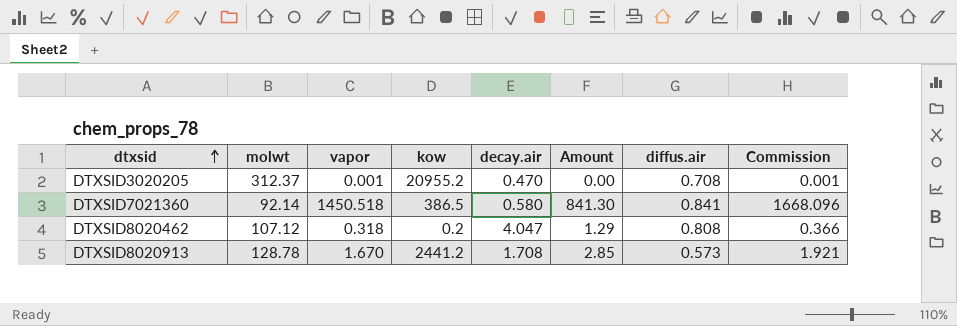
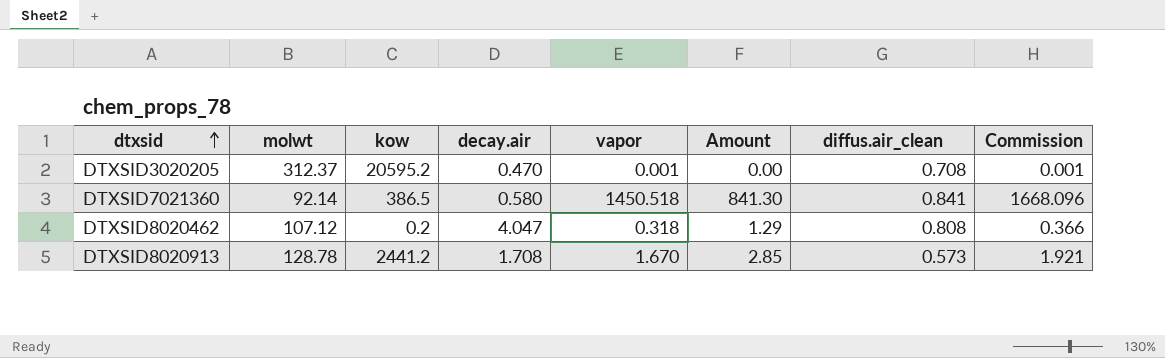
column vapor | position: 3 -> 5
column name: diffus.air -> diffus.air_clean
DTXSID3020205 | kow: 20955.2 -> 20595.2

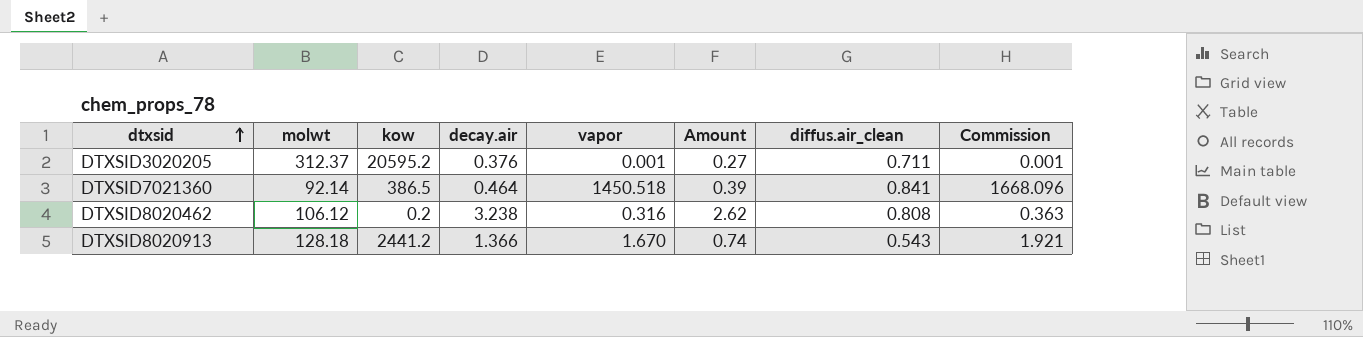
column Amount | formula: [decay.air] * [vapor] -> [decay.air] * [diffus.air_clean]
DTXSID3020205 | decay.air: 0.470 -> 0.376
DTXSID3020205 | diffus.air_clean: 0.708 -> 0.711
DTXSID7021360 | decay.air: 0.580 -> 0.464
DTXSID8020462 | molwt: 107.12 -> 106.12
DTXSID8020462 | decay.air: 4.047 -> 3.238
DTXSID8020462 | vapor: 0.318 -> 0.316
DTXSID8020462 | Commission: 0.366 -> 0.363
DTXSID8020913 | molwt: 128.78 -> 128.18
DTXSID8020913 | decay.air: 1.708 -> 1.366
DTXSID8020913 | diffus.air_clean: 0.573 -> 0.543

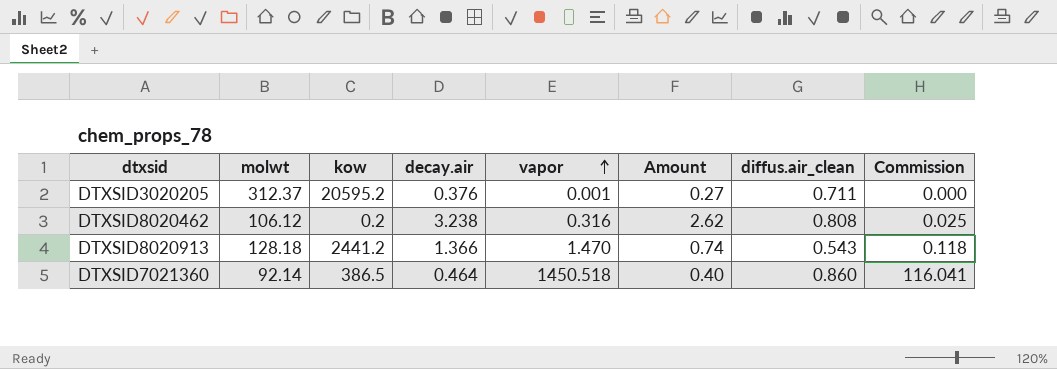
row order: dtxsid ascending -> vapor ascending
column Commission | formula: [vapor] * 1.15 -> [vapor] * 0.08
DTXSID8020913 | vapor: 1.670 -> 1.470
DTXSID7021360 | Amount: 0.39 -> 0.40
DTXSID7021360 | diffus.air_clean: 0.841 -> 0.860

